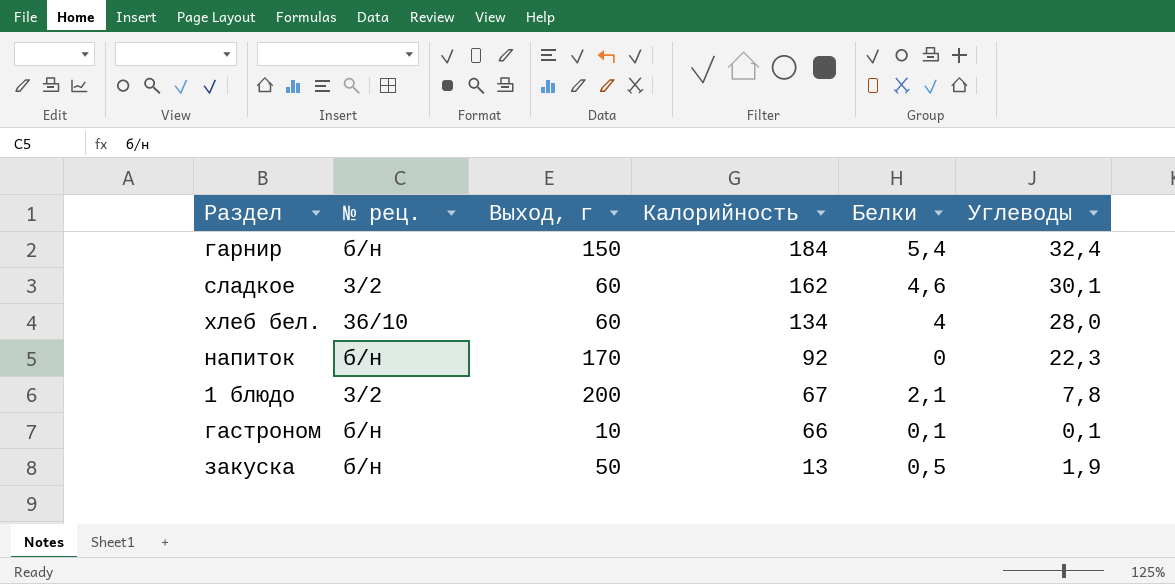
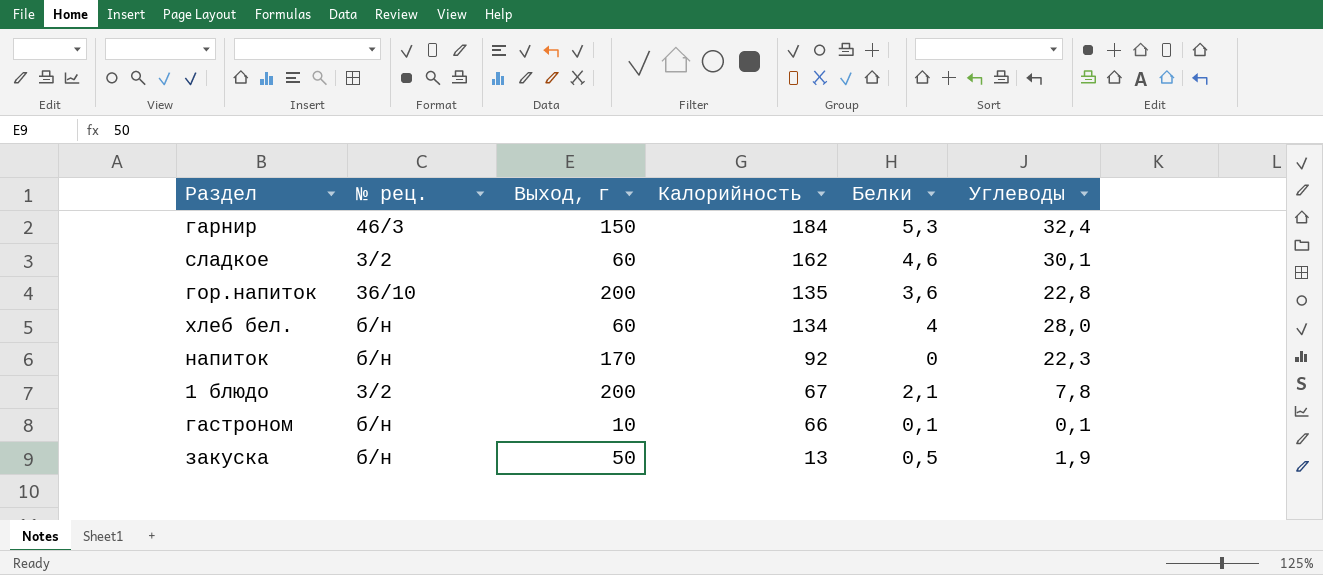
гарнир | № рец.: б/н -> 46/3
гарнир | Белки: 5,4 -> 5,3
row гор.напиток: none -> 36/10 | 200 | 135 | 3,6 | 22,8
хлеб бел. | № рец.: 36/10 -> б/н

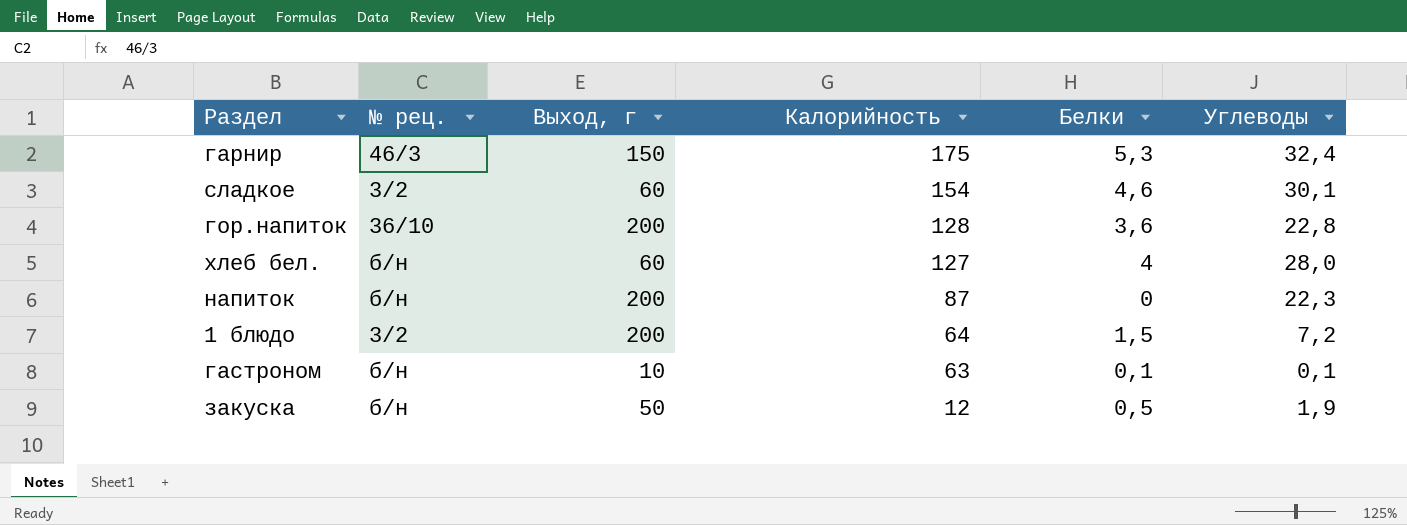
гарнир | Калорийность: 184 -> 175
сладкое | Калорийность: 162 -> 154
гор.напиток | Калорийность: 135 -> 128
хлеб бел. | Калорийность: 134 -> 127
напиток | Выход, г: 170 -> 200
напиток | Калорийность: 92 -> 87
1 блюдо | Калорийность: 67 -> 64
1 блюдо | Белки: 2,1 -> 1,5
1 блюдо | Углеводы: 7,8 -> 7,2
гастроном | Калорийность: 66 -> 63
закуска | Калорийность: 13 -> 12

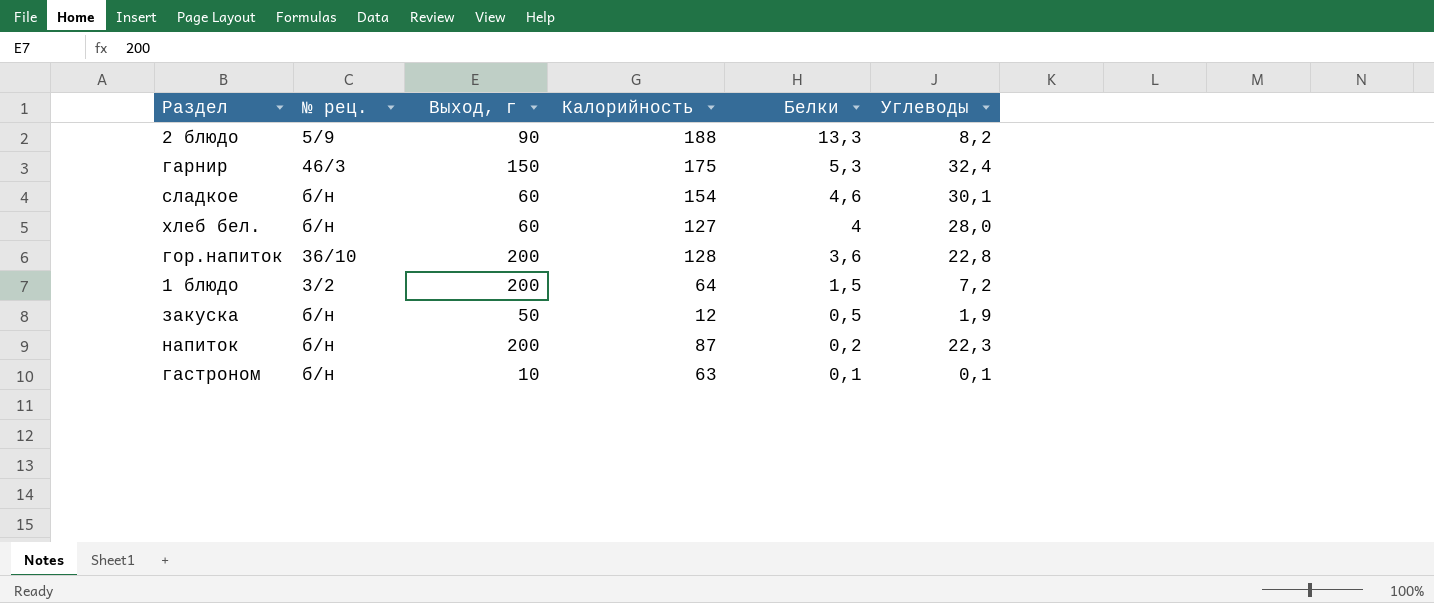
row order: Калорийность descending -> Белки descending
row 2 блюдо: none -> 5/9 | 90 | 188 | 13,3 | 8,2
сладкое | № рец.: 3/2 -> б/н
напиток | Белки: 0 -> 0,2

